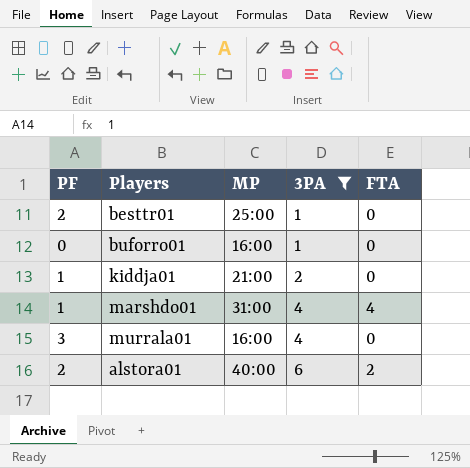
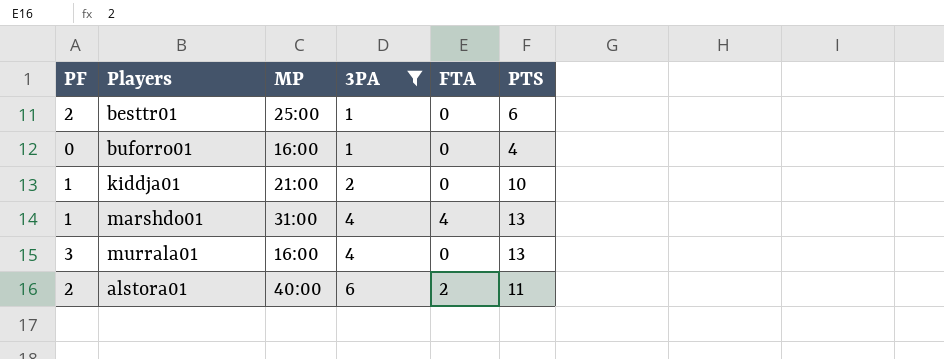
column PTS | position: none -> 6

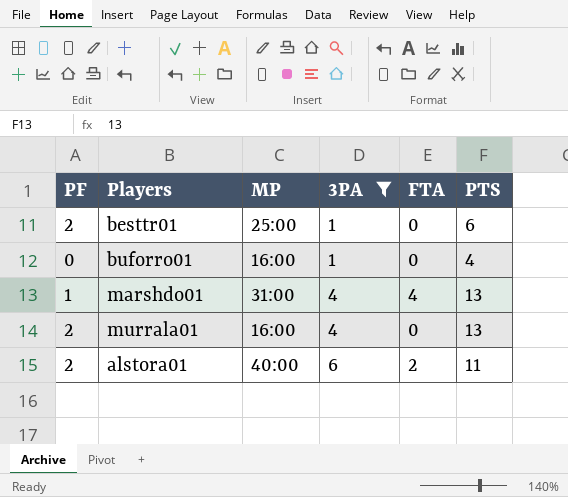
row kiddja01: 1 | 21:00 | 2 | 0 | 10 -> none
murrala01 | PF: 3 -> 2

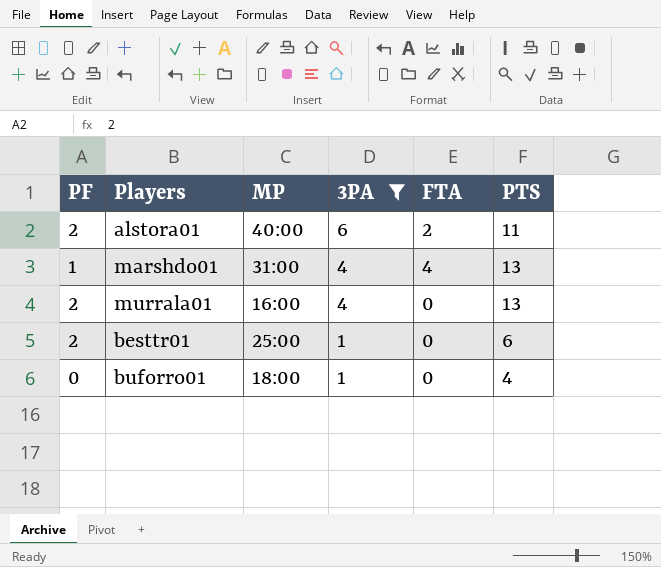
row order: 3PA ascending -> 3PA descending
buforro01 | MP: 16:00 -> 18:00

